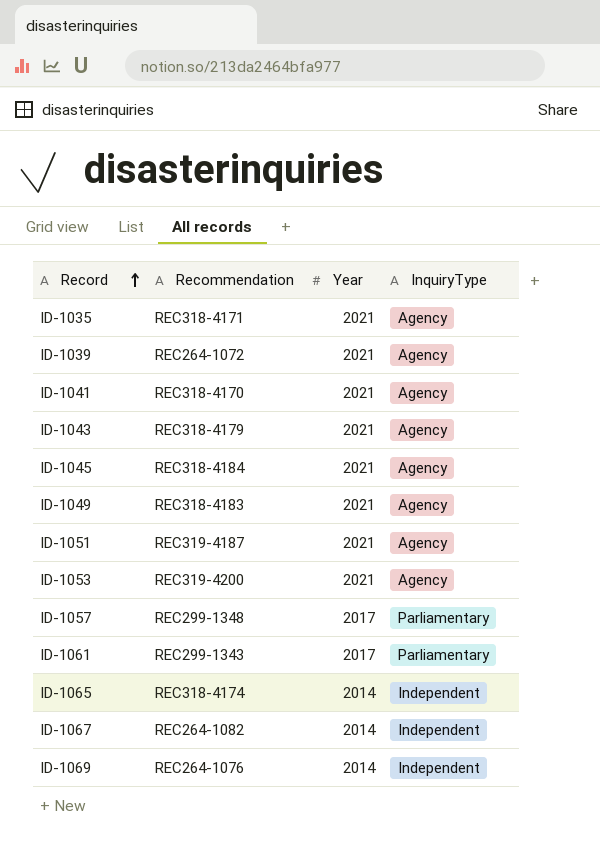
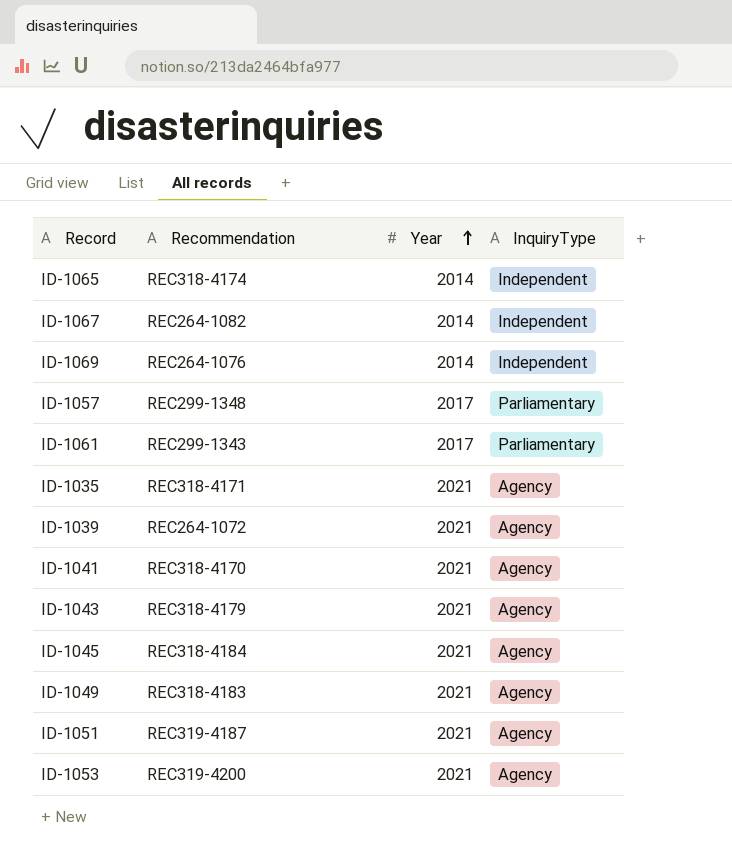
row order: Record ascending -> Year ascending

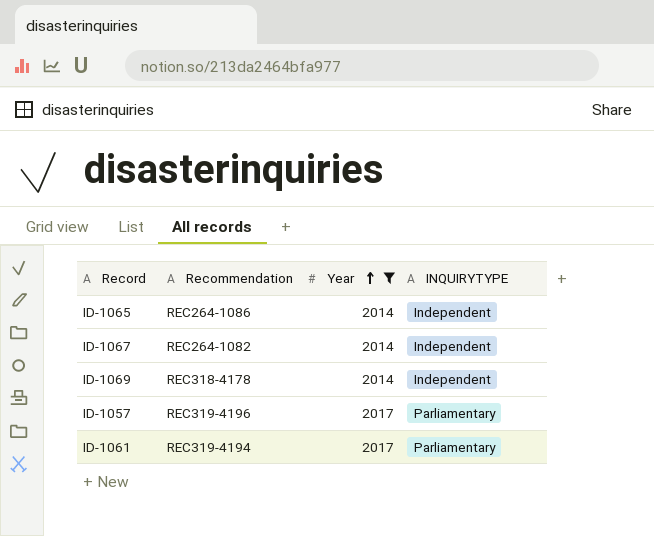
filter: none -> Year != 2021
column name: InquiryType -> INQUIRYTYPE
ID-1065 | Recommendation: REC318-4174 -> REC264-1086
ID-1069 | Recommendation: REC264-1076 -> REC318-4178
ID-1057 | Recommendation: REC299-1348 -> REC319-4196
ID-1061 | Recommendation: REC299-1343 -> REC319-4194

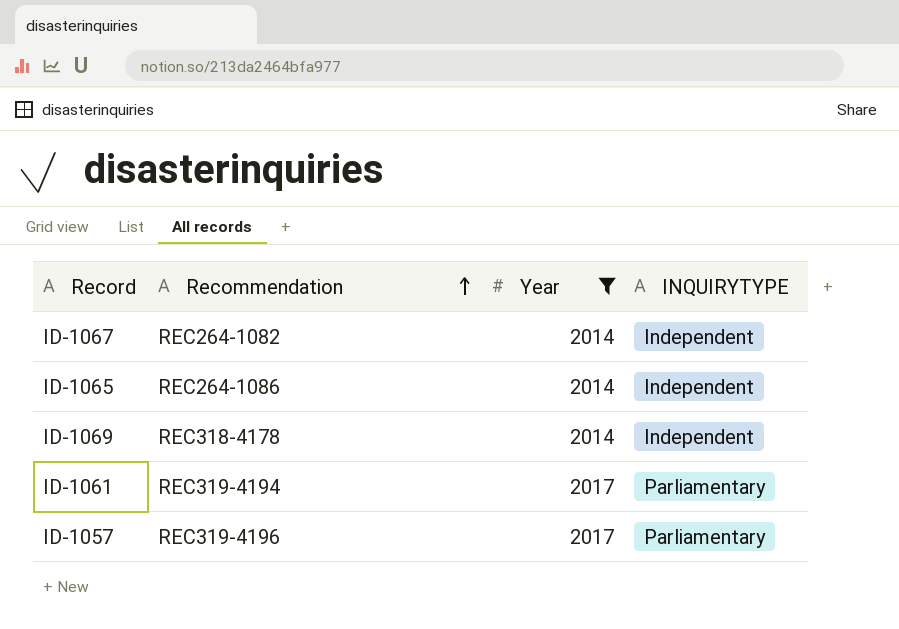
row order: Year ascending -> Recommendation ascending

